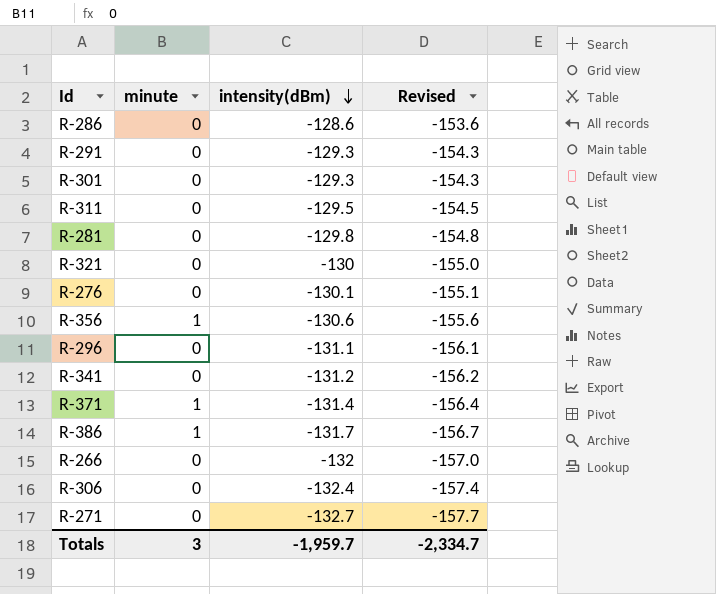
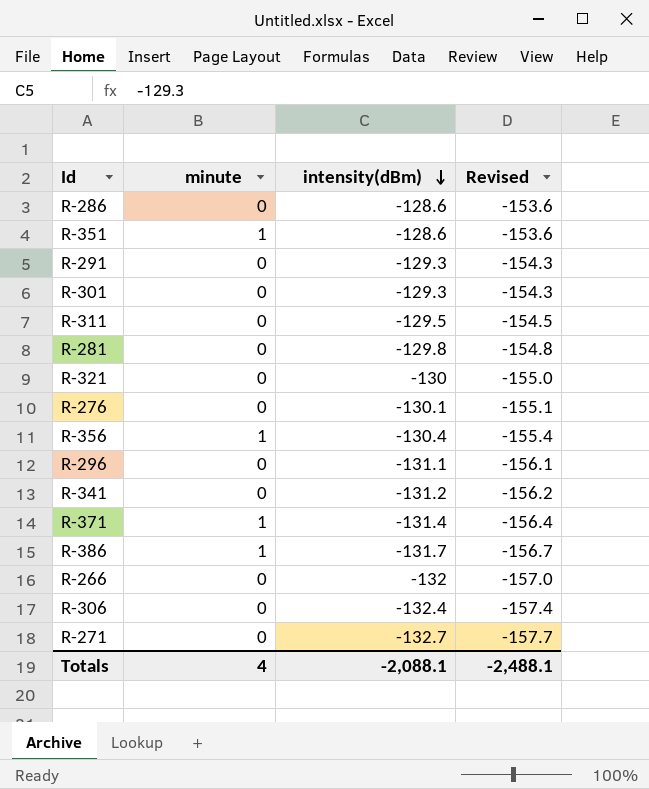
row R-351: none -> 1 | -128.6 | -153.6
R-356 | intensity(dBm): -130.6 -> -130.4
R-356 | Revised: -155.6 -> -155.4
Totals | minute: 3 -> 4
Totals | intensity(dBm): -1,959.7 -> -2,088.1
Totals | Revised: -2,334.7 -> -2,488.1

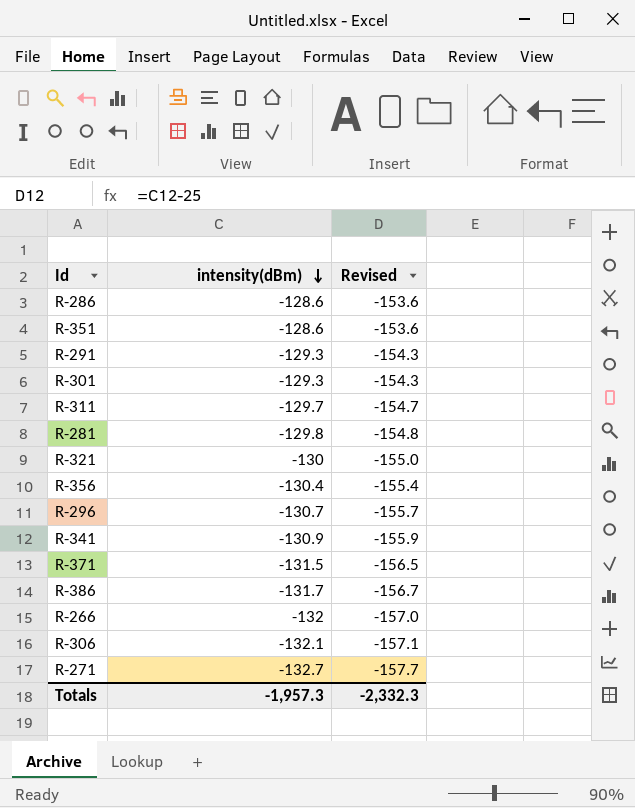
column minute | position: 2 -> none
row R-276: 0 | -130.1 | -155.1 -> none
R-311 | intensity(dBm): -129.5 -> -129.7
R-311 | Revised: -154.5 -> -154.7
R-296 | intensity(dBm): -131.1 -> -130.7
R-296 | Revised: -156.1 -> -155.7
R-341 | intensity(dBm): -131.2 -> -130.9
R-341 | Revised: -156.2 -> -155.9
R-371 | intensity(dBm): -131.4 -> -131.5
R-371 | Revised: -156.4 -> -156.5
R-306 | intensity(dBm): -132.4 -> -132.1
R-306 | Revised: -157.4 -> -157.1
Totals | intensity(dBm): -2,088.1 -> -1,957.3
Totals | Revised: -2,488.1 -> -2,332.3

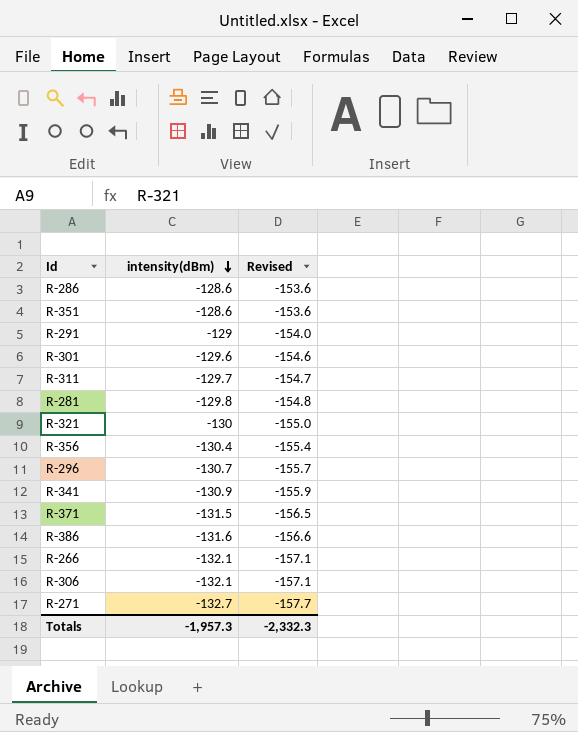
R-291 | intensity(dBm): -129.3 -> -129
R-291 | Revised: -154.3 -> -154.0
R-301 | intensity(dBm): -129.3 -> -129.6
R-301 | Revised: -154.3 -> -154.6
R-386 | intensity(dBm): -131.7 -> -131.6
R-386 | Revised: -156.7 -> -156.6
R-266 | intensity(dBm): -132 -> -132.1
R-266 | Revised: -157.0 -> -157.1

